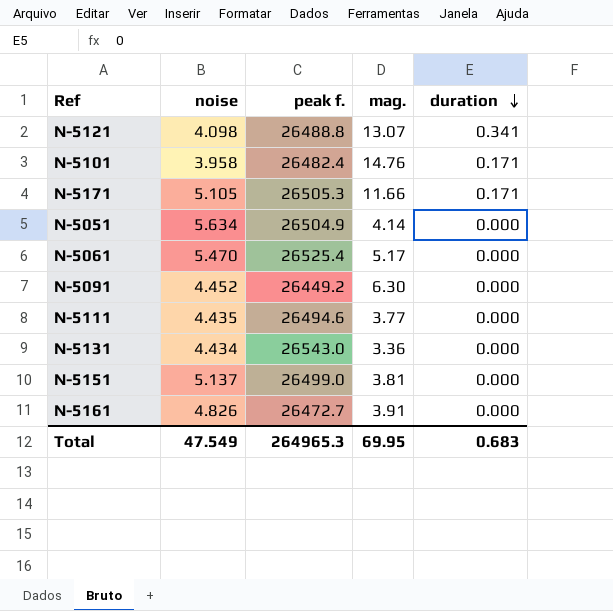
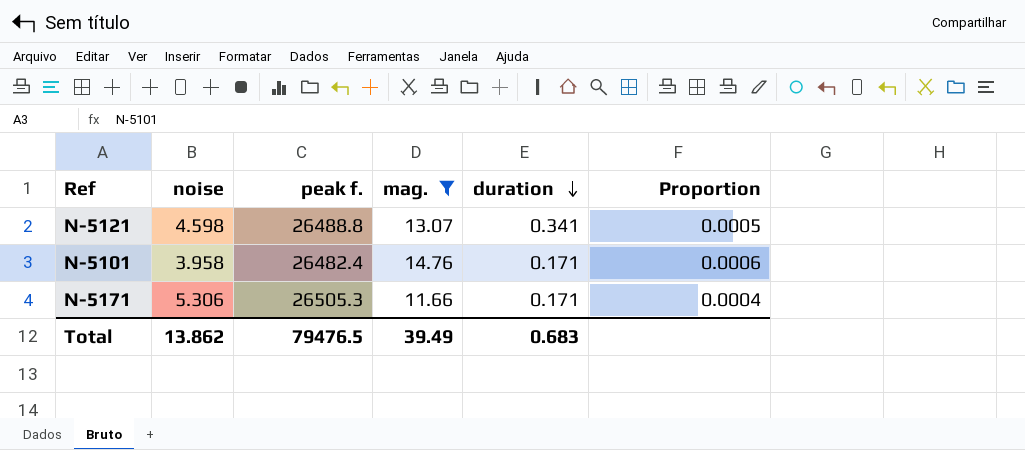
filter: none -> mag. >= 11.66
column Proportion | formula: none -> [mag.] / [peak f.]
N-5121 | noise: 4.098 -> 4.598
N-5171 | noise: 5.105 -> 5.306
Total | noise: 47.549 -> 13.862
Total | peak f.: 264965.3 -> 79476.5
Total | mag.: 69.95 -> 39.49

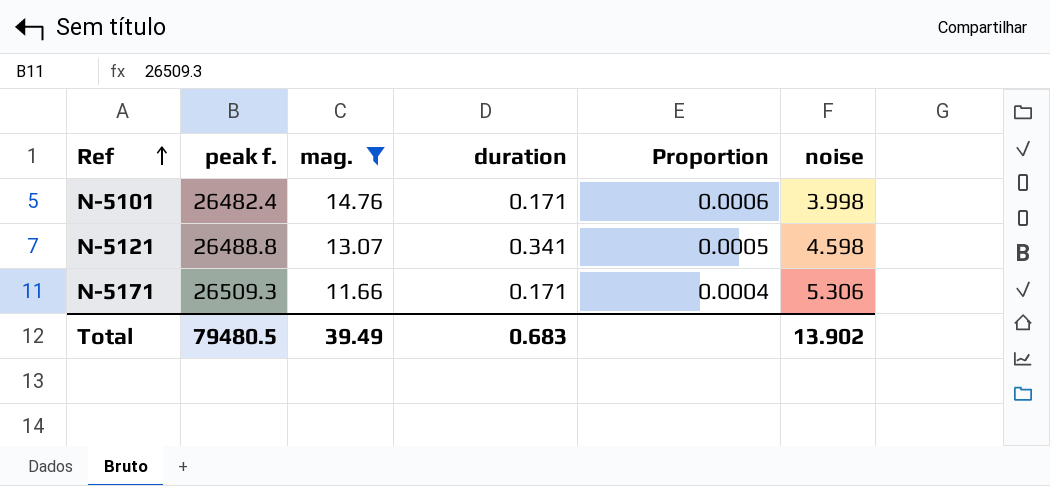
row order: duration descending -> Ref ascending
column noise | position: 2 -> 6
N-5101 | noise: 3.958 -> 3.998
N-5171 | peak f.: 26505.3 -> 26509.3
Total | peak f.: 79476.5 -> 79480.5
Total | noise: 13.862 -> 13.902

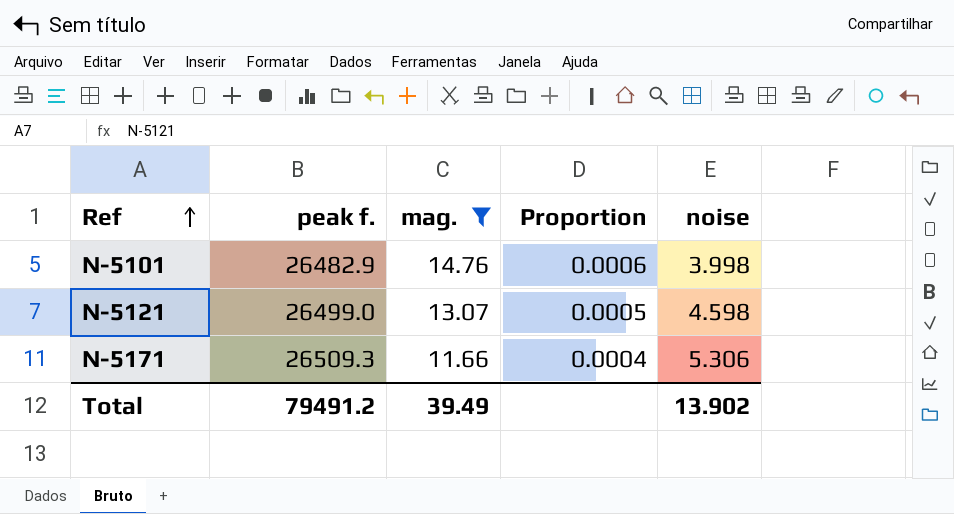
column duration | position: 4 -> none
N-5101 | peak f.: 26482.4 -> 26482.9
N-5121 | peak f.: 26488.8 -> 26499.0
Total | peak f.: 79480.5 -> 79491.2

